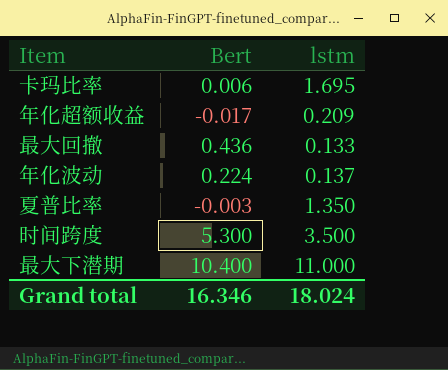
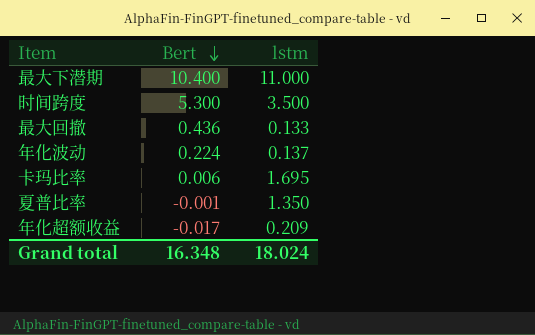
row order: none -> Bert descending
夏普比率 | Bert: -0.003 -> -0.001
Grand total | Bert: 16.346 -> 16.348

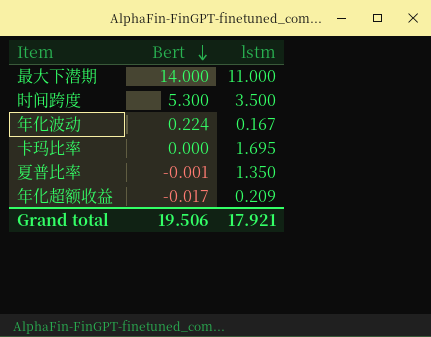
row 最大回撤: 0.436 | 0.133 -> none
最大下潜期 | Bert: 10.400 -> 14.000
年化波动 | lstm: 0.137 -> 0.167
卡玛比率 | Bert: 0.006 -> 0.000
Grand total | Bert: 16.348 -> 19.506
Grand total | lstm: 18.024 -> 17.921

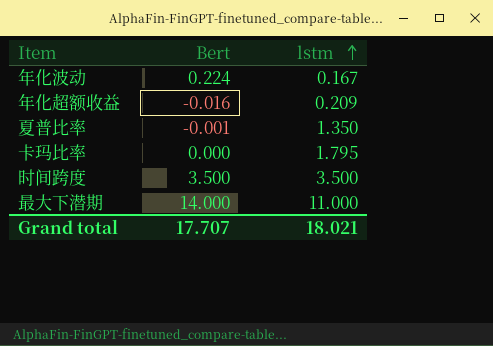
row order: Bert descending -> lstm ascending
年化超额收益 | Bert: -0.017 -> -0.016
卡玛比率 | lstm: 1.695 -> 1.795
时间跨度 | Bert: 5.300 -> 3.500
Grand total | Bert: 19.506 -> 17.707
Grand total | lstm: 17.921 -> 18.021

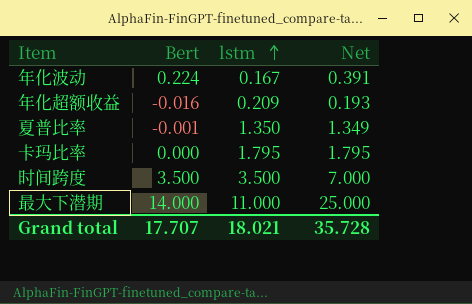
column Net | formula: none -> [Bert] + [lstm]

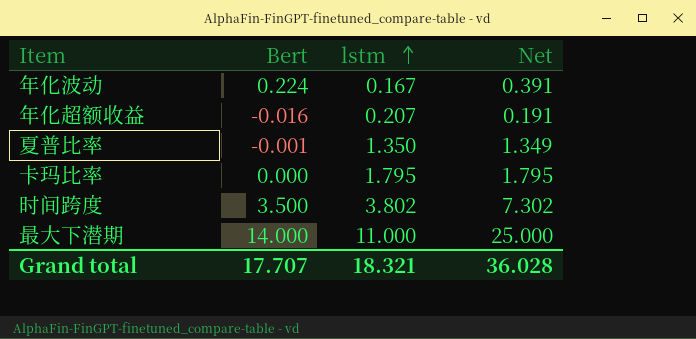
年化超额收益 | lstm: 0.209 -> 0.207
年化超额收益 | Net: 0.193 -> 0.191
时间跨度 | lstm: 3.500 -> 3.802
时间跨度 | Net: 7.000 -> 7.302
Grand total | lstm: 18.021 -> 18.321
Grand total | Net: 35.728 -> 36.028

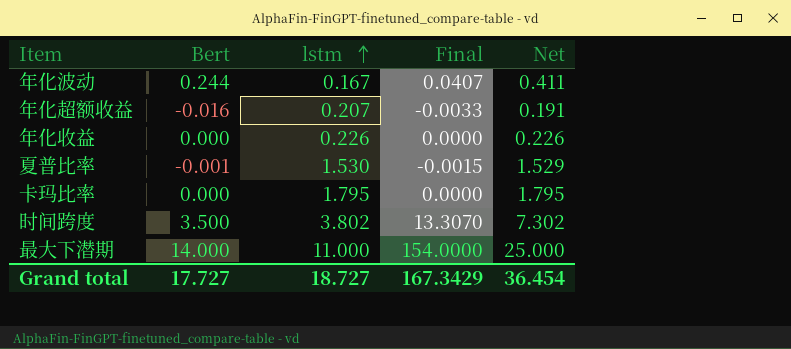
column Final | formula: none -> [Bert] * [lstm]
年化波动 | Bert: 0.224 -> 0.244
年化波动 | Net: 0.391 -> 0.411
row 年化收益: none -> 0.000 | 0.226 | 0.0000 | 0.226
夏普比率 | lstm: 1.350 -> 1.530
夏普比率 | Net: 1.349 -> 1.529
Grand total | Bert: 17.707 -> 17.727
Grand total | lstm: 18.321 -> 18.727
Grand total | Net: 36.028 -> 36.454

